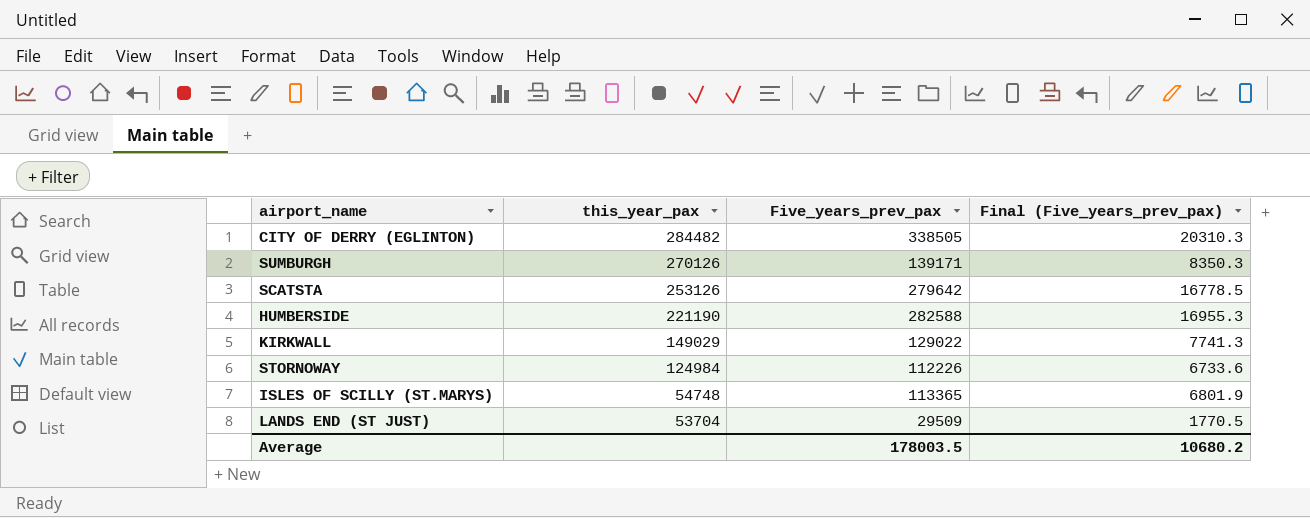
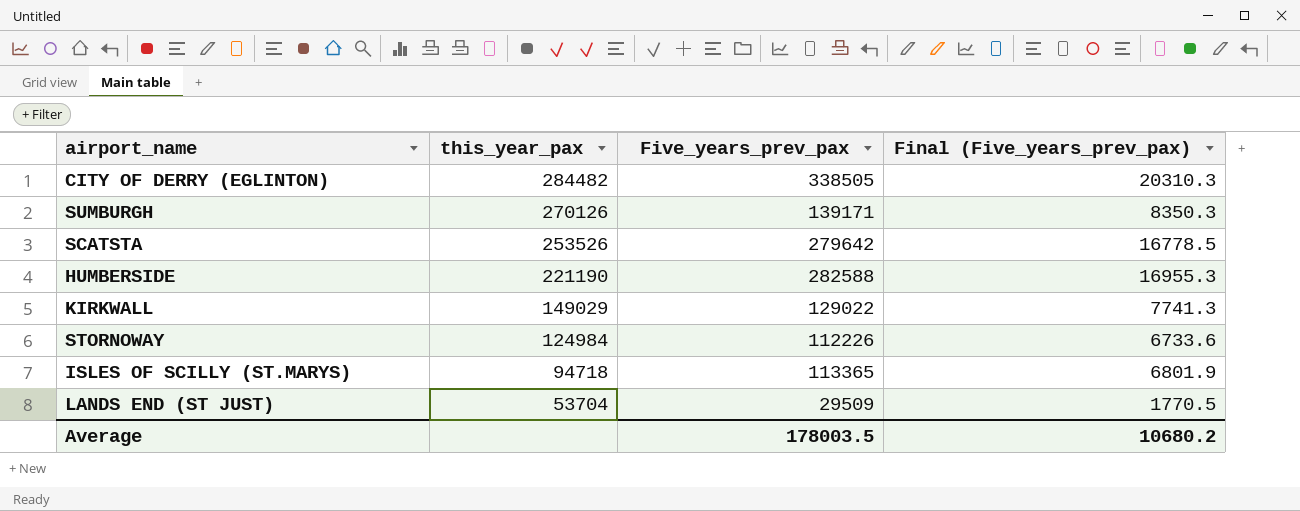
SCATSTA | this_year_pax: 253126 -> 253526
ISLES OF SCILLY (ST.MARYS) | this_year_pax: 54748 -> 94718

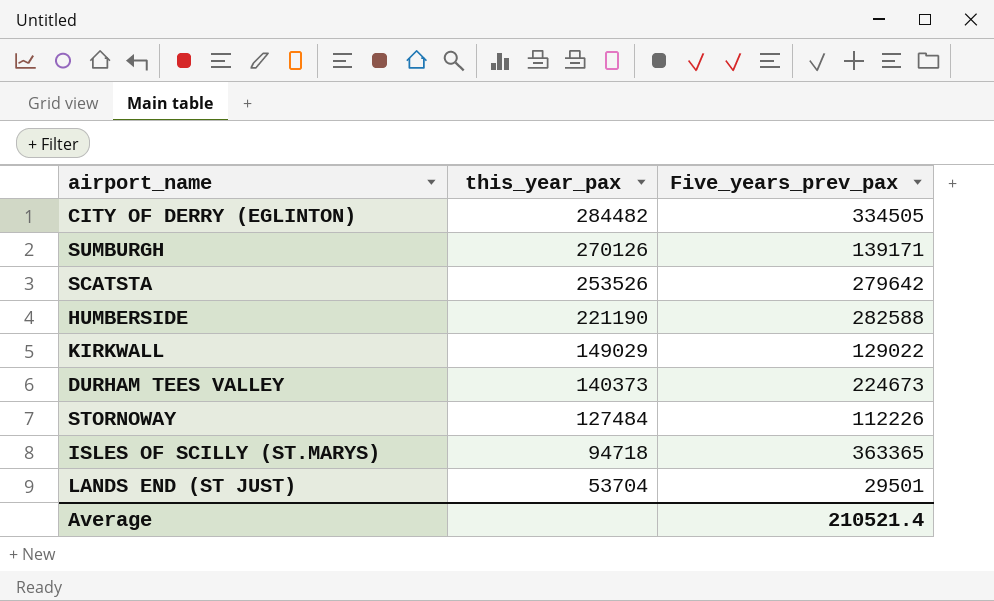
column Final (Five_years_prev_pax) | formula: [Five_years_prev_pax] * 0.06 -> none
CITY OF DERRY (EGLINTON) | Five_years_prev_pax: 338505 -> 334505
row DURHAM TEES VALLEY: none -> 140373 | 224673
STORNOWAY | this_year_pax: 124984 -> 127484
ISLES OF SCILLY (ST.MARYS) | Five_years_prev_pax: 113365 -> 363365
LANDS END (ST JUST) | Five_years_prev_pax: 29509 -> 29501
Average | Five_years_prev_pax: 178003.5 -> 210521.4

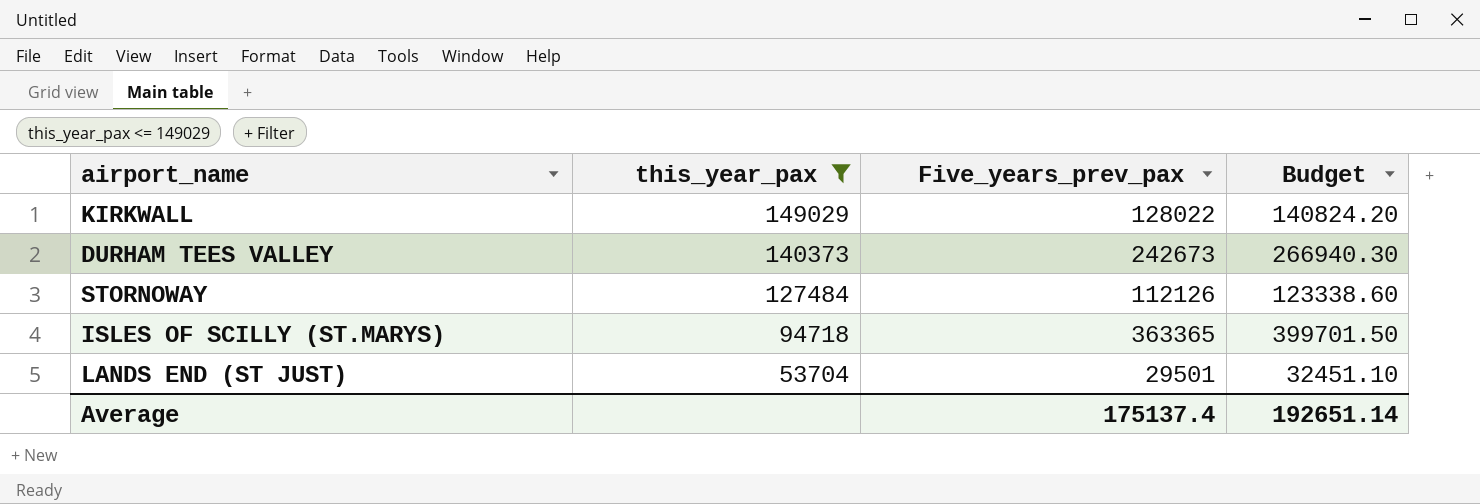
filter: none -> this_year_pax <= 149029
column Budget | formula: none -> [Five_years_prev_pax] * 1.1
KIRKWALL | Five_years_prev_pax: 129022 -> 128022
DURHAM TEES VALLEY | Five_years_prev_pax: 224673 -> 242673
STORNOWAY | Five_years_prev_pax: 112226 -> 112126
Average | Five_years_prev_pax: 210521.4 -> 175137.4

